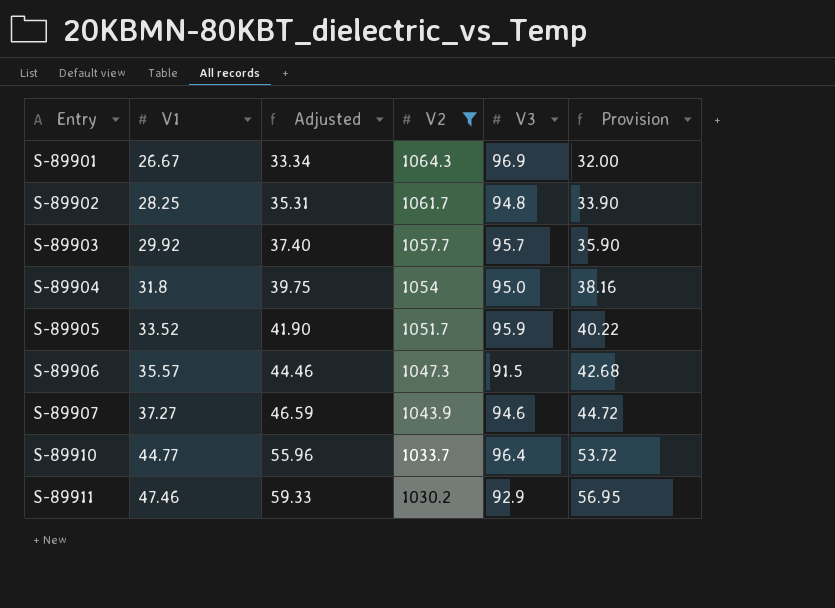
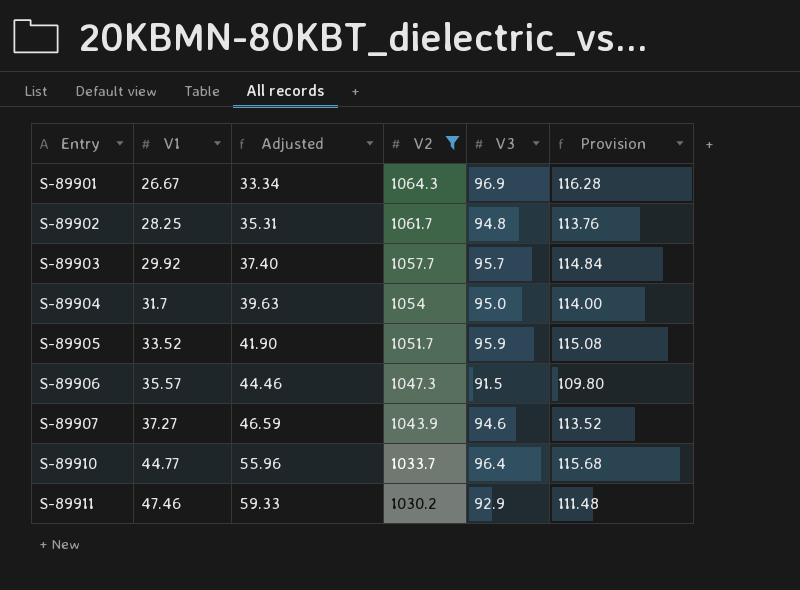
column Provision | formula: [V1] * 1.2 -> [V3] * 1.2
S-89904 | V1: 31.8 -> 31.7
S-89904 | Adjusted: 39.75 -> 39.63

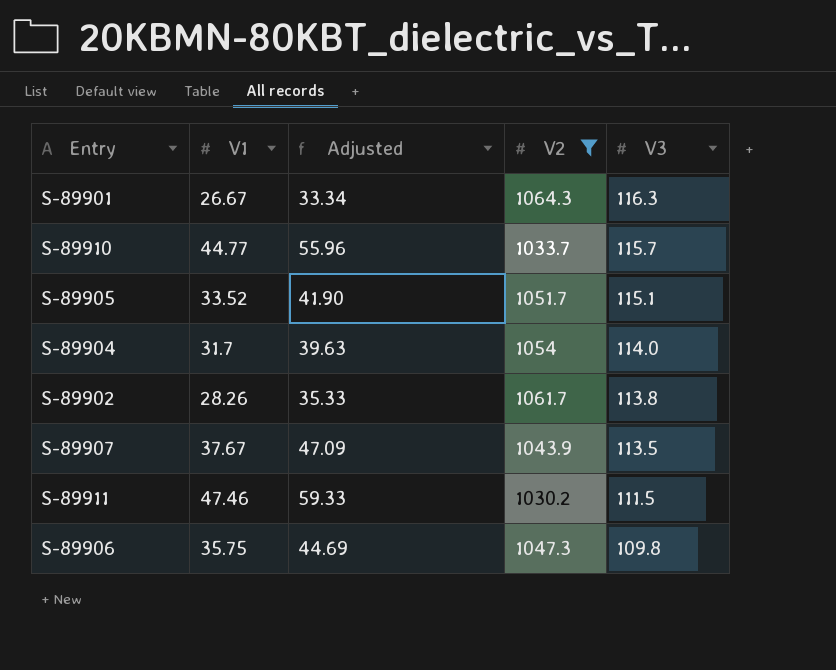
row order: Entry ascending -> V3 descending
column Provision | formula: [V3] * 1.2 -> none
row S-89903: 29.92 | 37.40 | 1057.7 | 95.7 | 114.84 -> none
S-89901 | V3: 96.9 -> 116.3
S-89910 | V3: 96.4 -> 115.7
S-89905 | V3: 95.9 -> 115.1
S-89904 | V3: 95.0 -> 114.0
S-89902 | V1: 28.25 -> 28.26
S-89902 | Adjusted: 35.31 -> 35.33
S-89902 | V3: 94.8 -> 113.8
S-89907 | V1: 37.27 -> 37.67
S-89907 | Adjusted: 46.59 -> 47.09
S-89907 | V3: 94.6 -> 113.5
S-89911 | V3: 92.9 -> 111.5
S-89906 | V1: 35.57 -> 35.75
S-89906 | Adjusted: 44.46 -> 44.69
S-89906 | V3: 91.5 -> 109.8

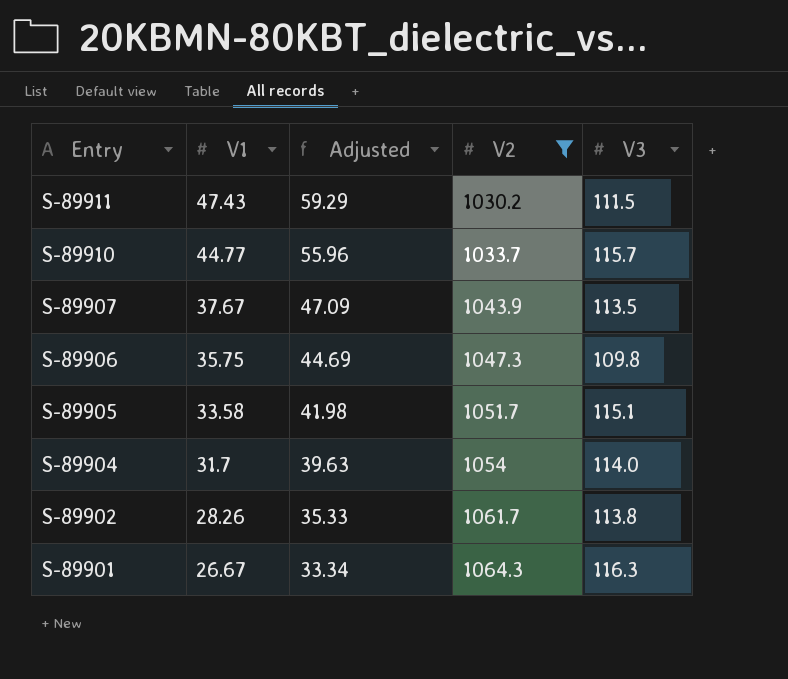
row order: V3 descending -> Entry descending
S-89911 | V1: 47.46 -> 47.43
S-89911 | Adjusted: 59.33 -> 59.29
S-89905 | V1: 33.52 -> 33.58
S-89905 | Adjusted: 41.90 -> 41.98

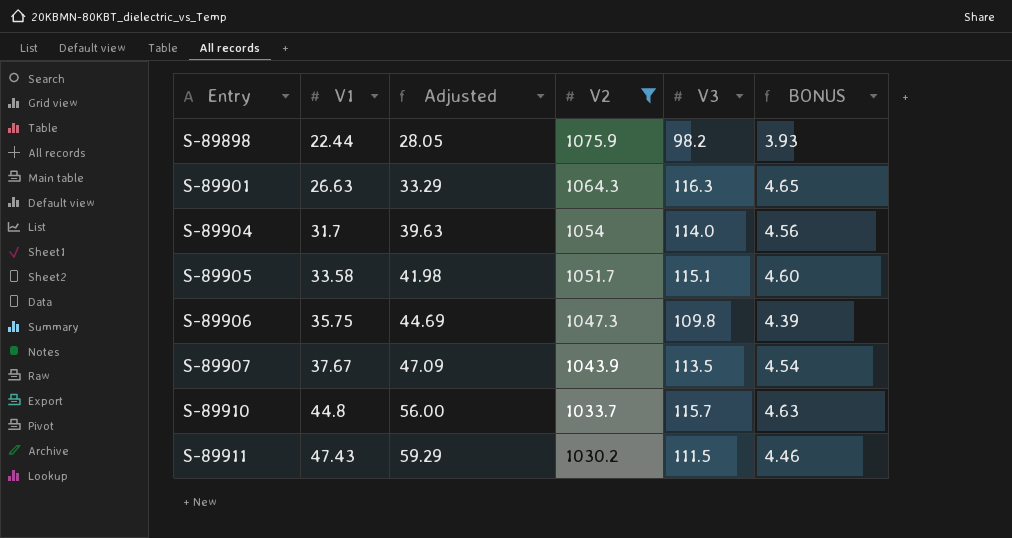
row order: Entry descending -> Entry ascending
column BONUS | formula: none -> [V3] * 0.04
row S-89902: 28.26 | 35.33 | 1061.7 | 113.8 -> none
row S-89898: none -> 22.44 | 28.05 | 1075.9 | 98.2 | 3.93
S-89901 | V1: 26.67 -> 26.63
S-89901 | Adjusted: 33.34 -> 33.29
S-89910 | V1: 44.77 -> 44.8
S-89910 | Adjusted: 55.96 -> 56.00

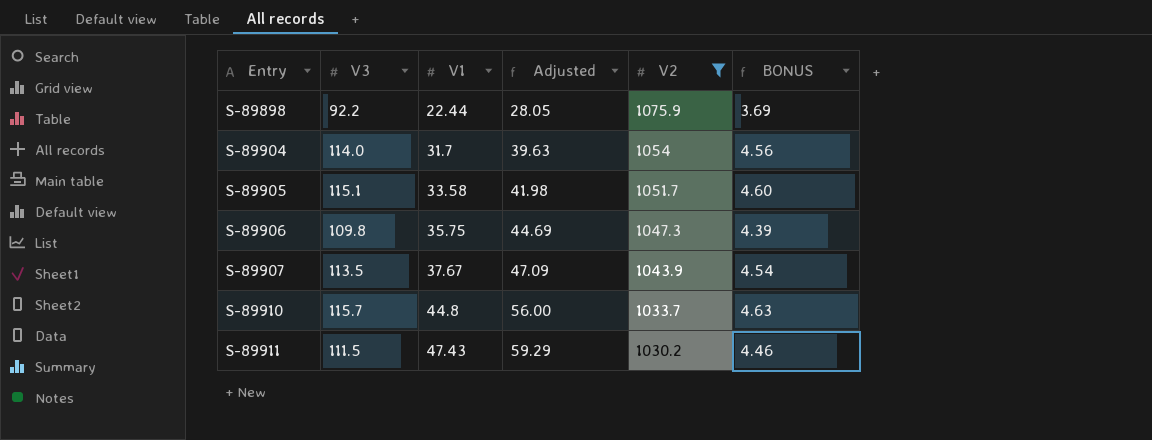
column V3 | position: 5 -> 2
row S-89901: 26.63 | 33.29 | 1064.3 | 116.3 | 4.65 -> none
S-89898 | V3: 98.2 -> 92.2
S-89898 | BONUS: 3.93 -> 3.69

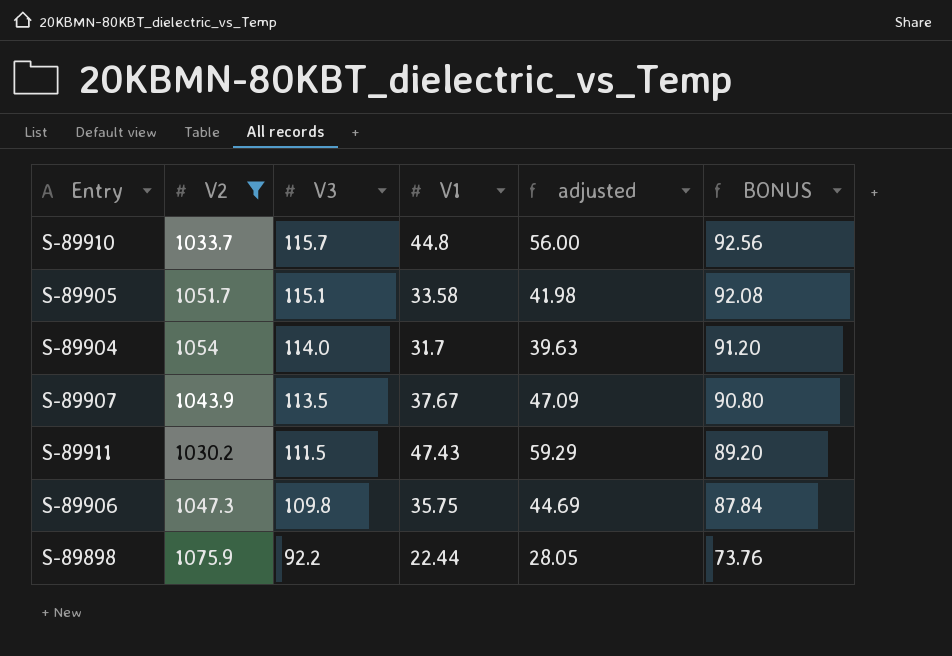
row order: Entry ascending -> V3 descending
column V2 | position: 5 -> 2
column name: Adjusted -> adjusted
column BONUS | formula: [V3] * 0.04 -> [V3] * 0.8

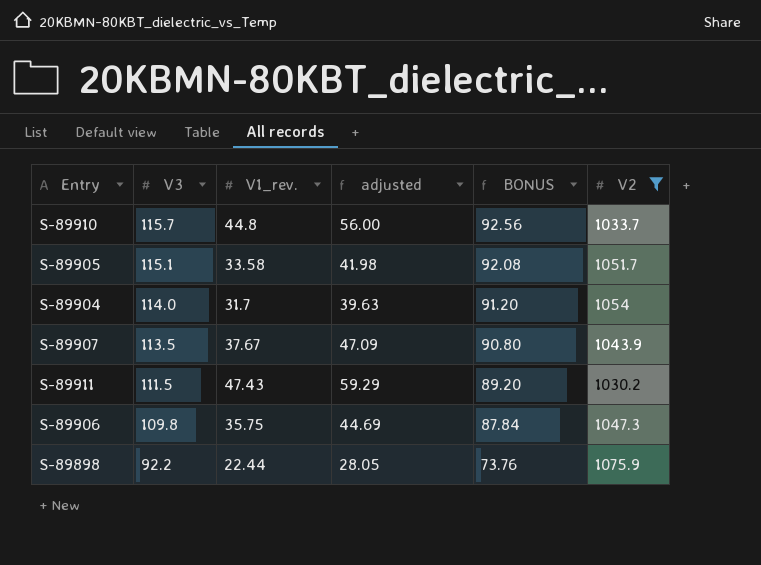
column name: V1 -> V1_rev.
column V2 | position: 2 -> 6

